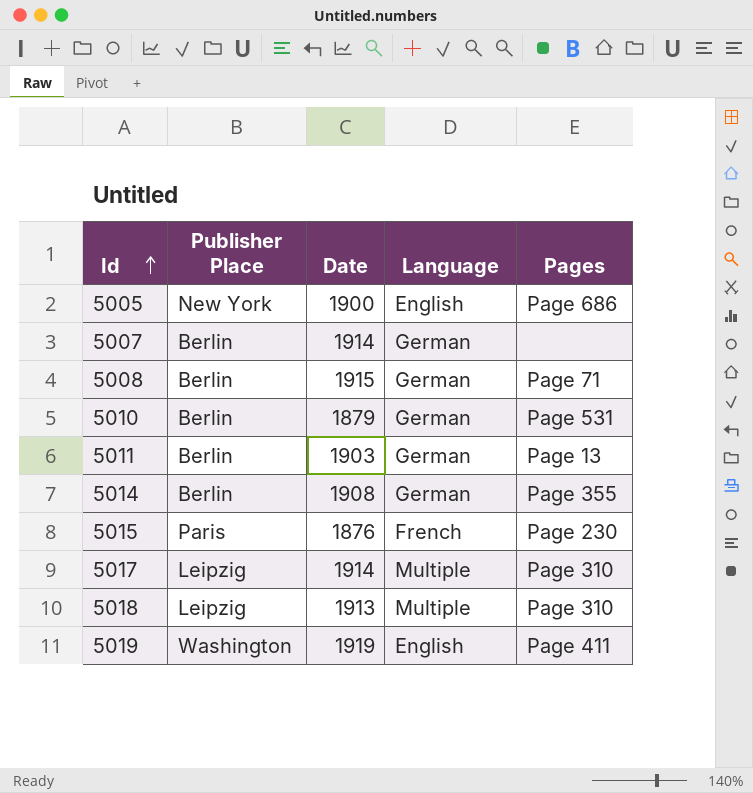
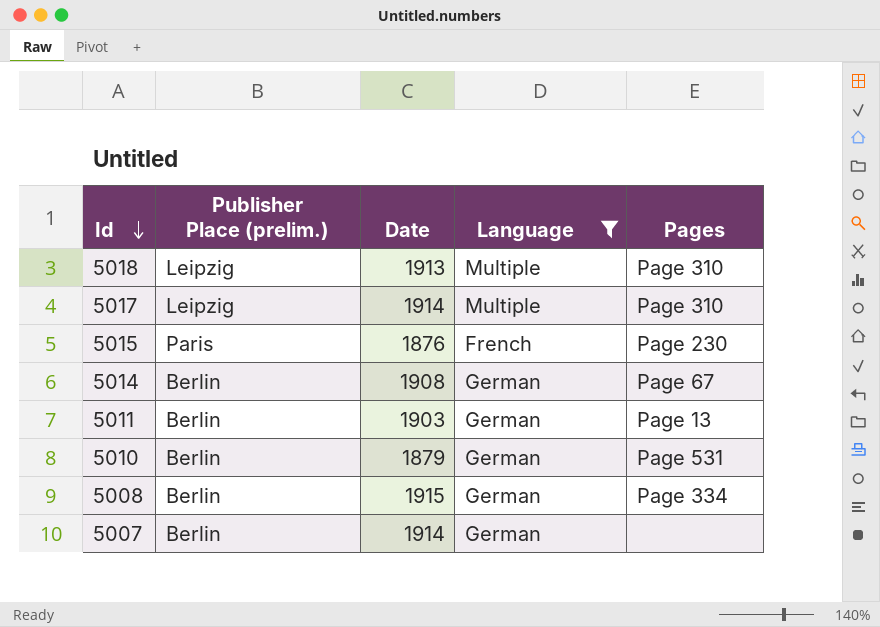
filter: none -> Language != English
row order: Id ascending -> Id descending
column name: Publisher Place -> Publisher Place (prelim.)
5014 | Pages: Page 355 -> Page 67
5008 | Pages: Page 71 -> Page 334

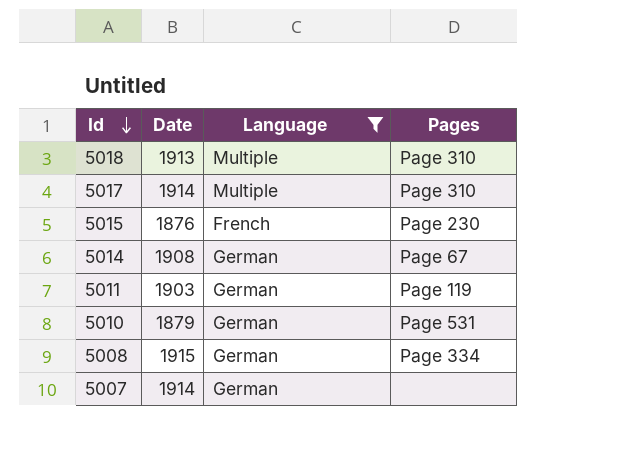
column Publisher Place (prelim.) | position: 2 -> none
5011 | Pages: Page 13 -> Page 119

